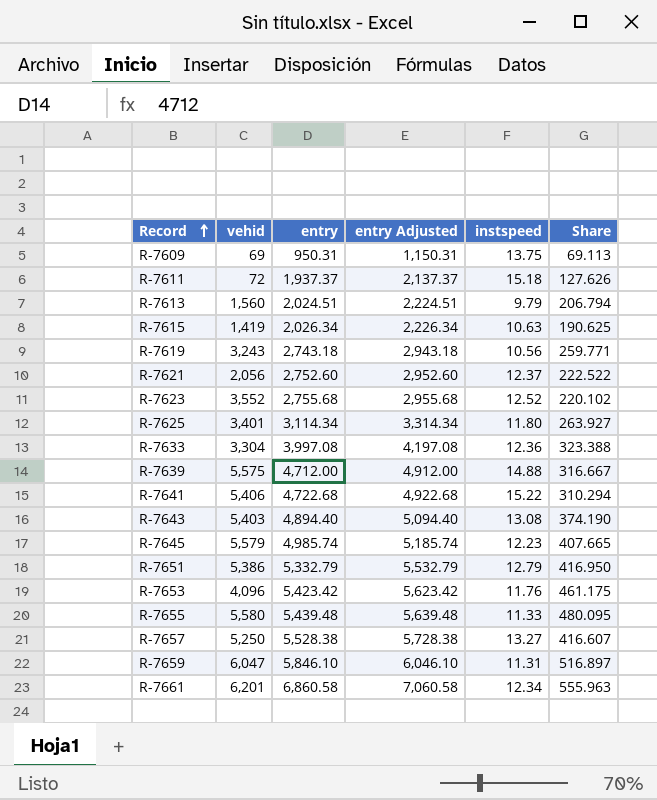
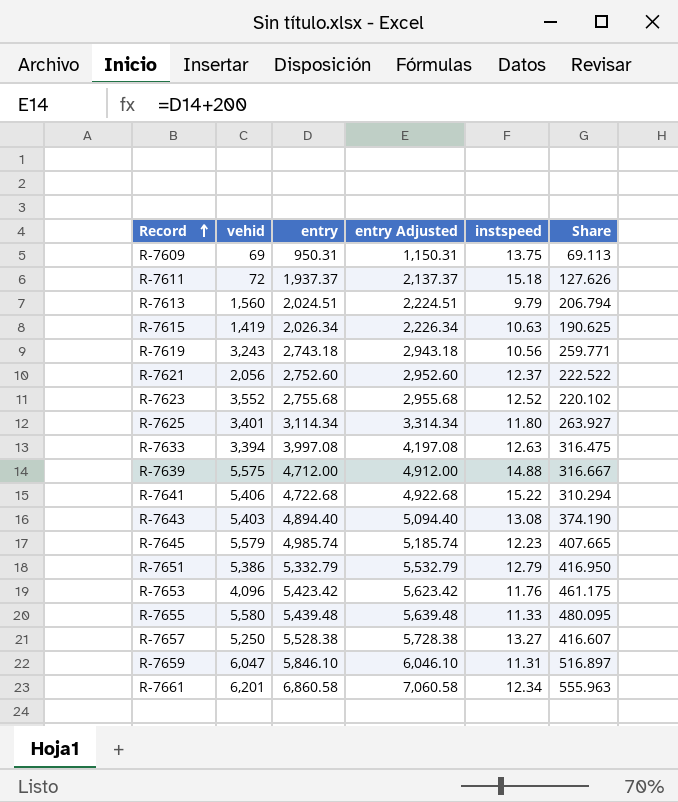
R-7633 | vehid: 3,304 -> 3,394
R-7633 | instspeed: 12.36 -> 12.63
R-7633 | Share: 323.388 -> 316.475

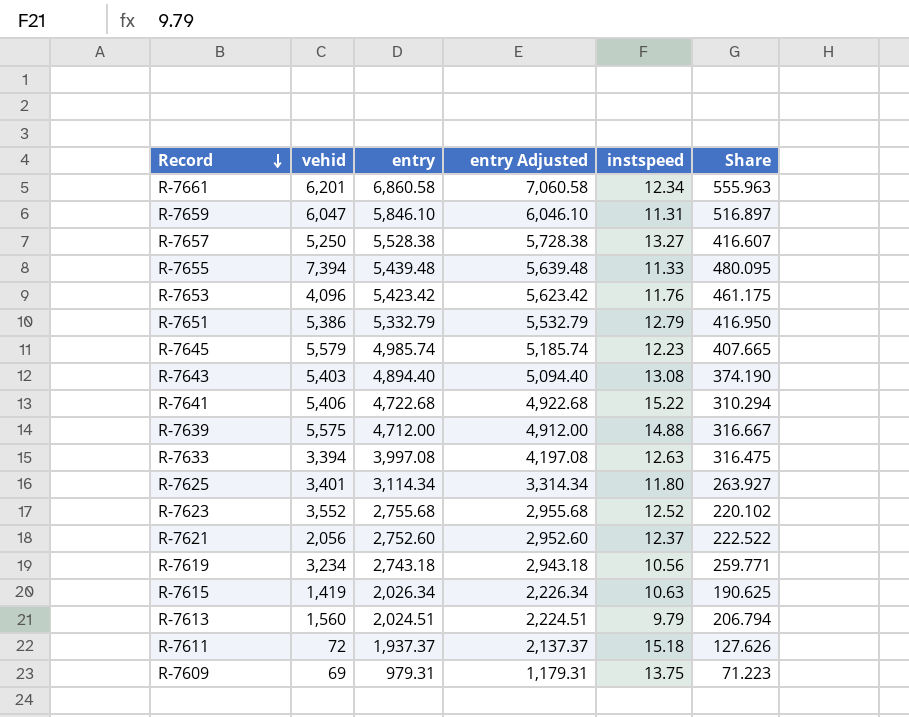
row order: Record ascending -> Record descending
R-7655 | vehid: 5,580 -> 7,394
R-7619 | vehid: 3,243 -> 3,234
R-7609 | entry: 950.31 -> 979.31
R-7609 | entry Adjusted: 1,150.31 -> 1,179.31
R-7609 | Share: 69.113 -> 71.223

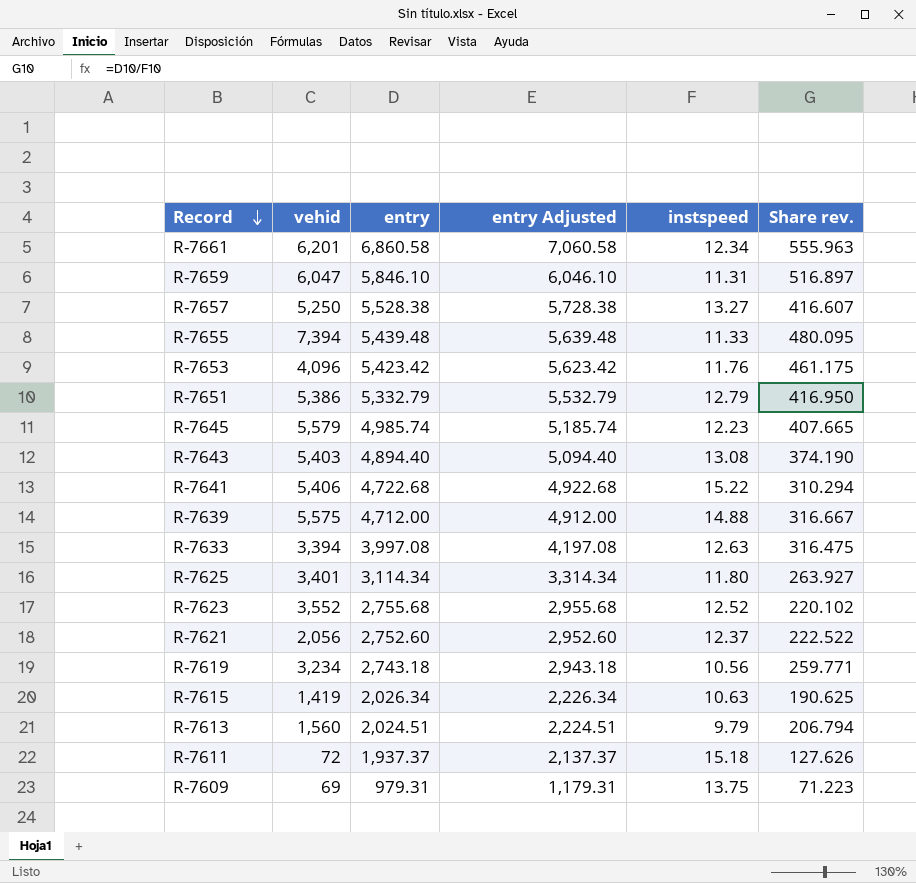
column name: Share -> Share rev.

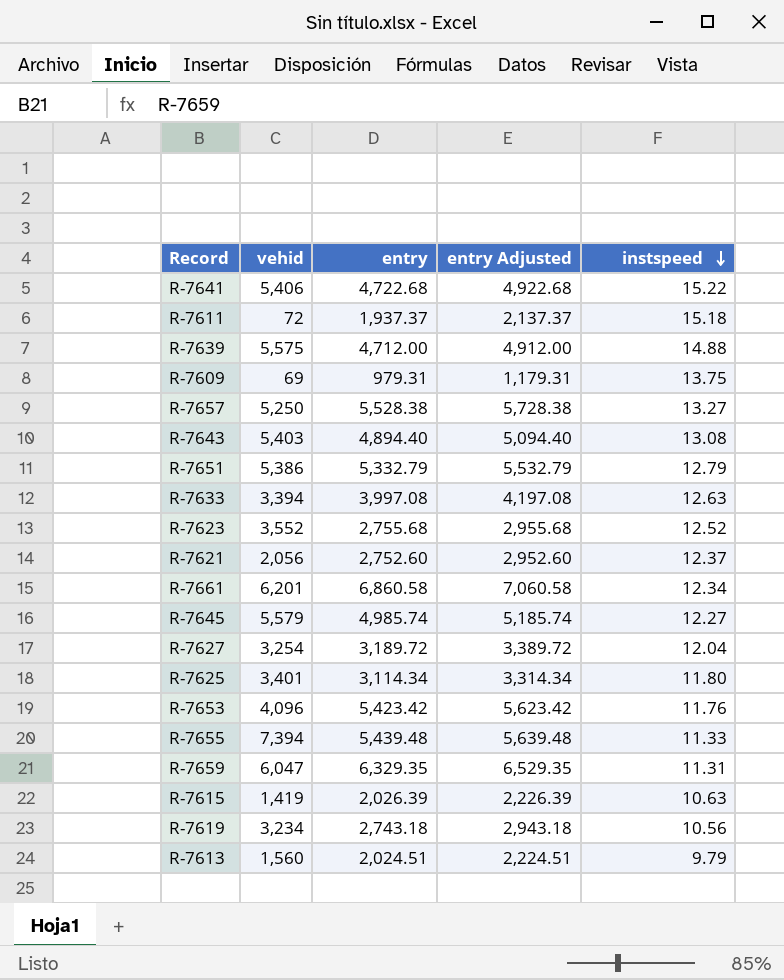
row order: Record descending -> instspeed descending
column Share rev. | formula: [entry] / [instspeed] -> none
R-7645 | instspeed: 12.23 -> 12.27
row R-7627: none -> 3,254 | 3,189.72 | 3,389.72 | 12.04
R-7659 | entry: 5,846.10 -> 6,329.35
R-7659 | entry Adjusted: 6,046.10 -> 6,529.35
R-7615 | entry: 2,026.34 -> 2,026.39
R-7615 | entry Adjusted: 2,226.34 -> 2,226.39

